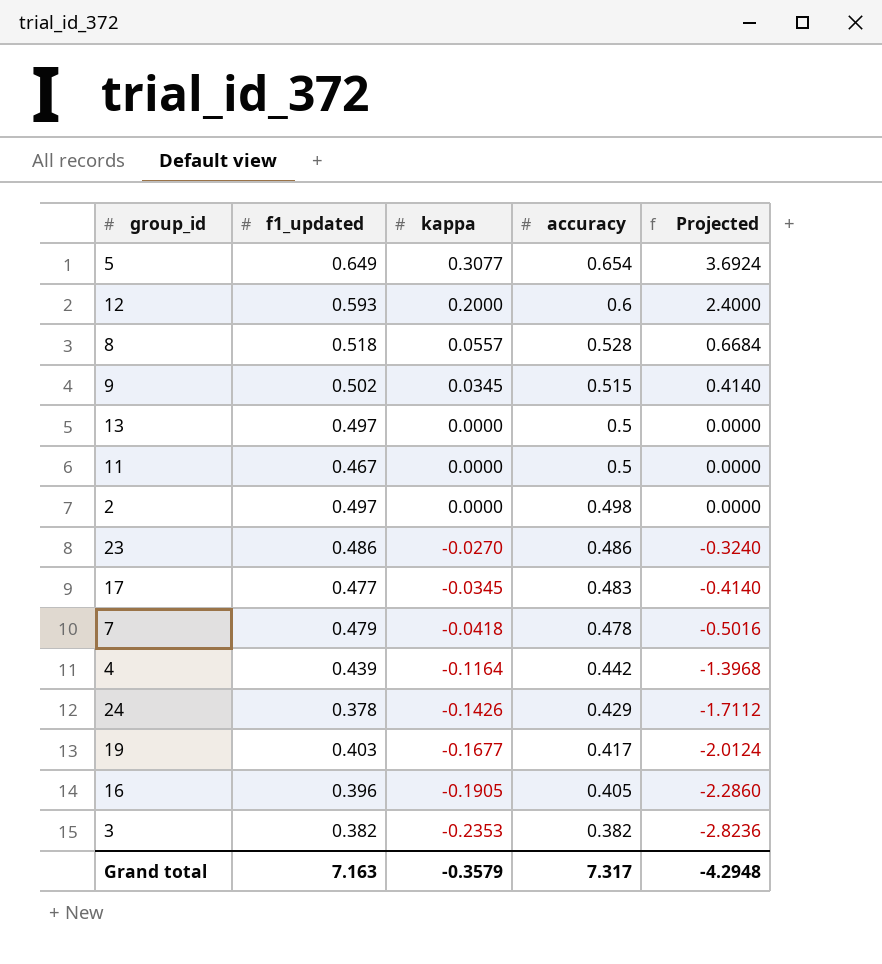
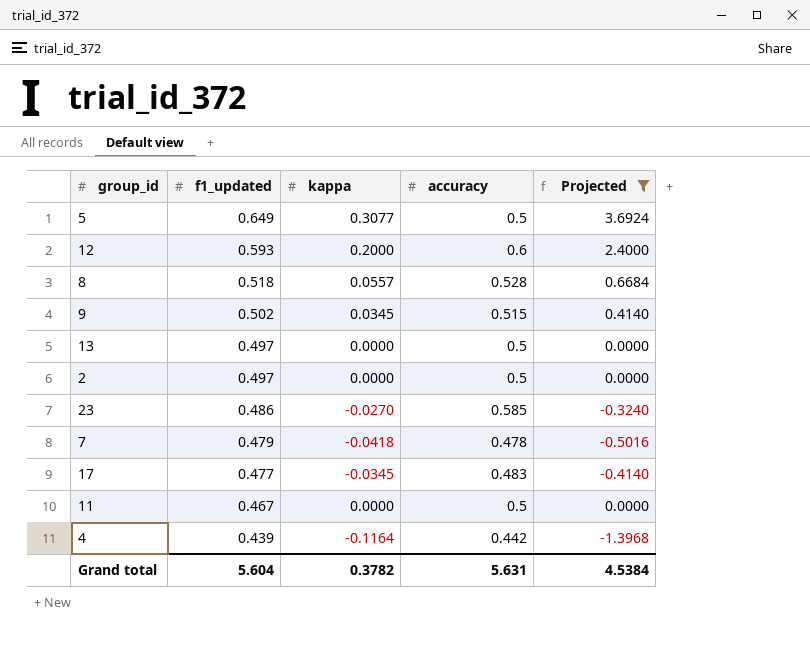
filter: none -> Projected >= -1.3968
row order: kappa descending -> f1_updated descending
5 | accuracy: 0.654 -> 0.5
2 | accuracy: 0.498 -> 0.5
23 | accuracy: 0.486 -> 0.585
Grand total | f1_updated: 7.163 -> 5.604
Grand total | kappa: -0.3579 -> 0.3782
Grand total | accuracy: 7.317 -> 5.631
Grand total | Projected: -4.2948 -> 4.5384

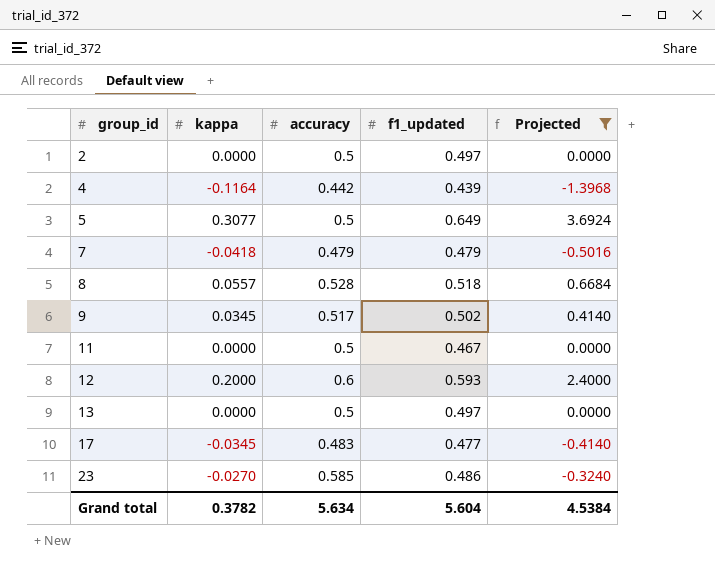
row order: f1_updated descending -> group_id ascending
column f1_updated | position: 2 -> 4
7 | accuracy: 0.478 -> 0.479
9 | accuracy: 0.515 -> 0.517
Grand total | accuracy: 5.631 -> 5.634

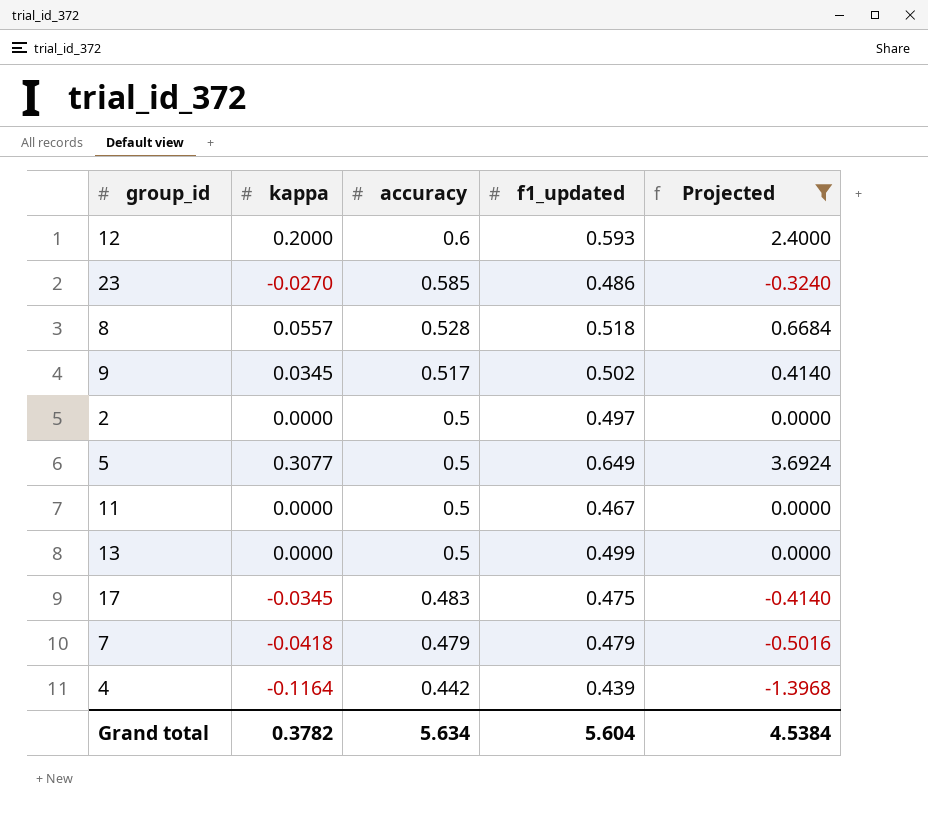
row order: group_id ascending -> accuracy descending
13 | f1_updated: 0.497 -> 0.499
17 | f1_updated: 0.477 -> 0.475

